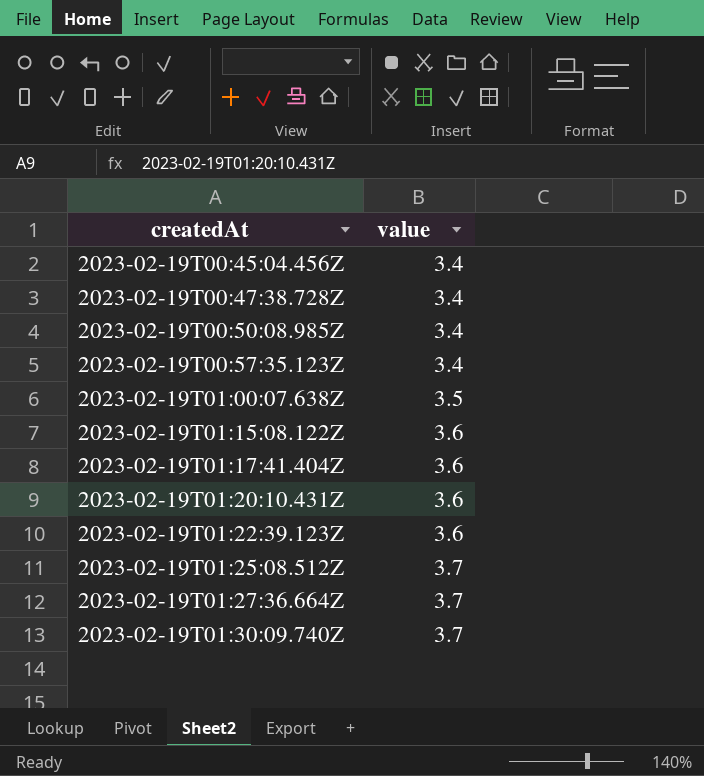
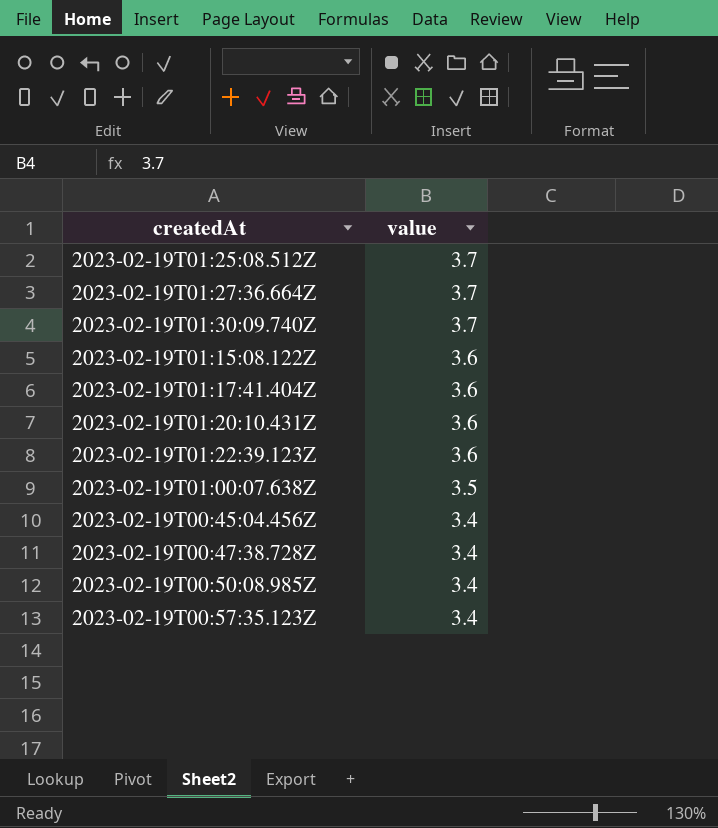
row order: createdAt ascending -> value descending

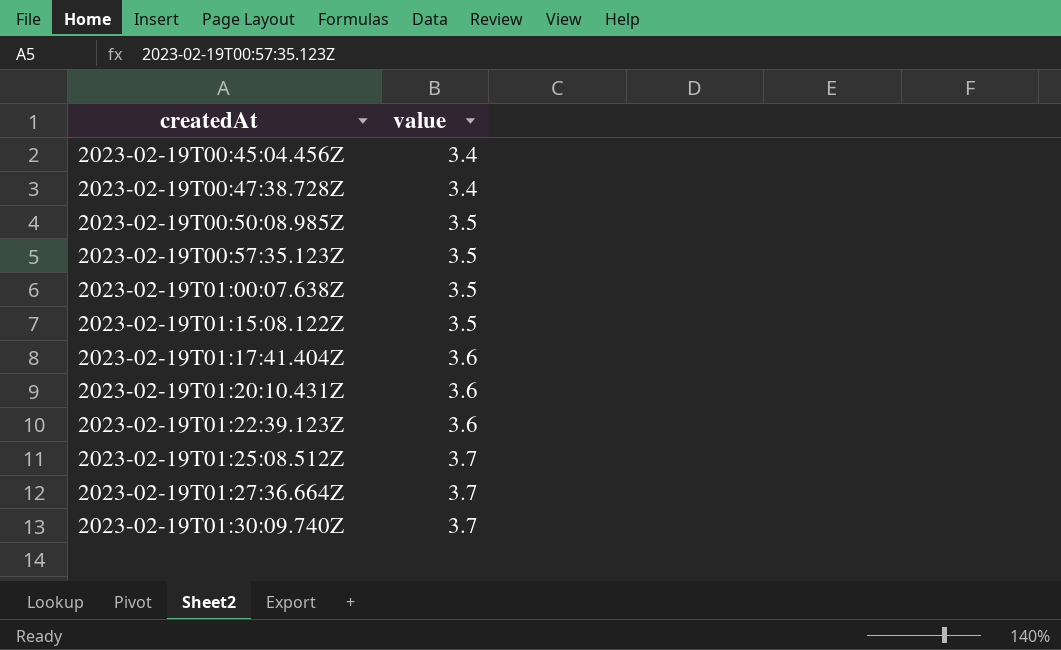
row order: value descending -> createdAt ascending
2023-02-19T00:50:08.985Z | value: 3.4 -> 3.5
2023-02-19T00:57:35.123Z | value: 3.4 -> 3.5
2023-02-19T01:15:08.122Z | value: 3.6 -> 3.5

